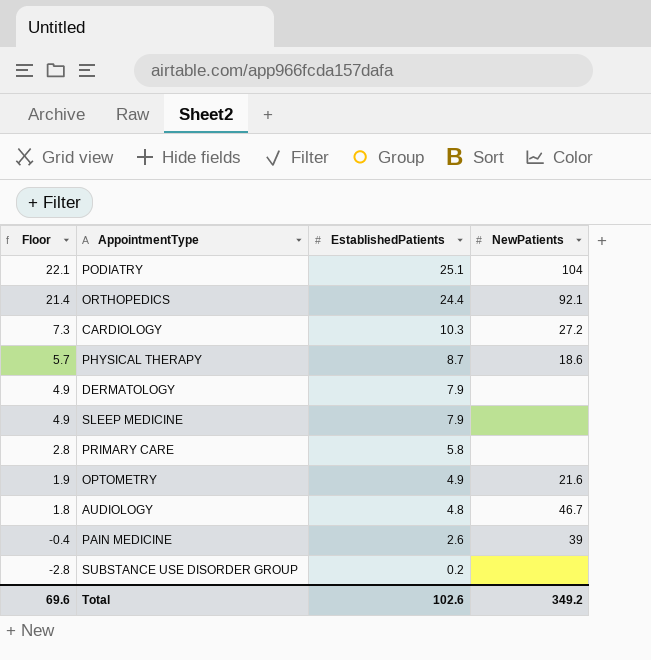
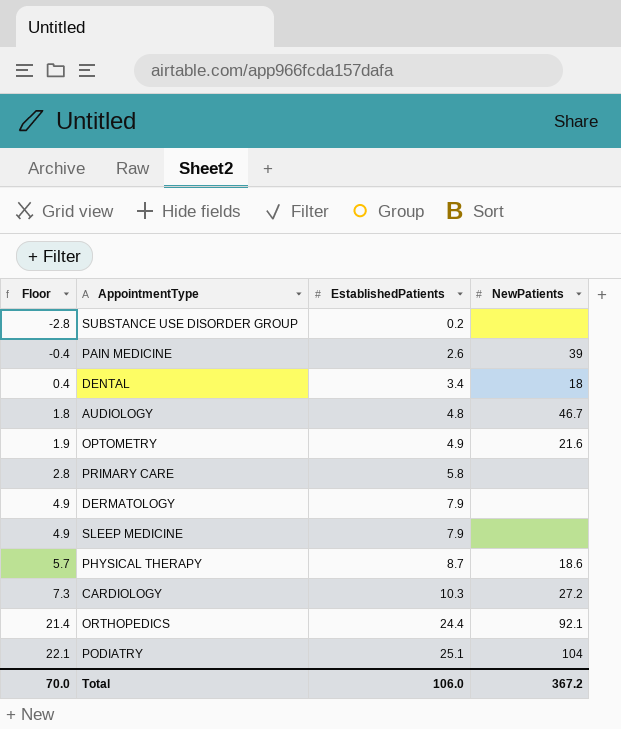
row order: Floor descending -> Floor ascending
row DENTAL: none -> 0.4 | 3.4 | 18
Total | Floor: 69.6 -> 70.0
Total | EstablishedPatients: 102.6 -> 106.0
Total | NewPatients: 349.2 -> 367.2

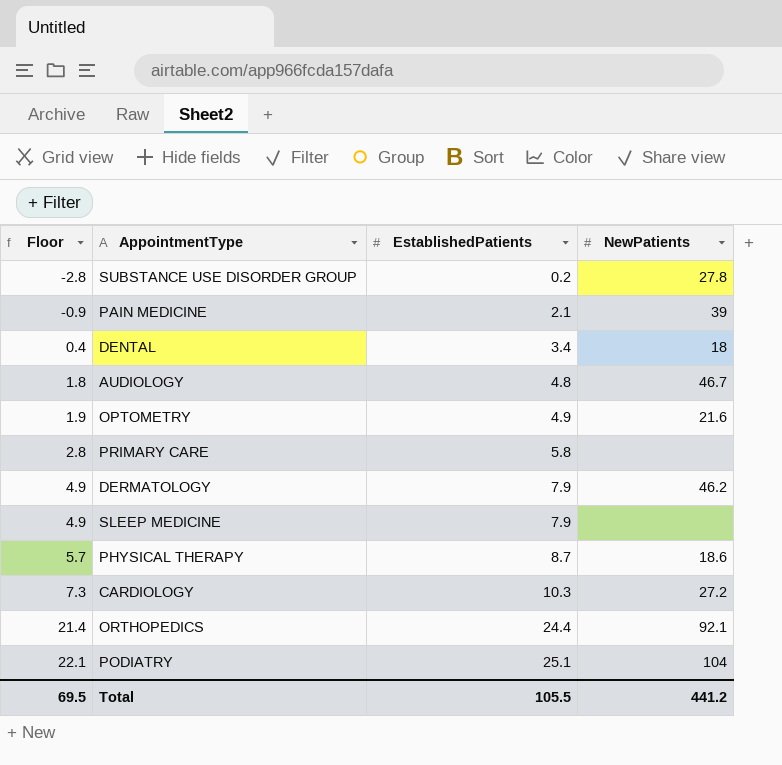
SUBSTANCE USE DISORDER GROUP | NewPatients: none -> 27.8
PAIN MEDICINE | Floor: -0.4 -> -0.9
PAIN MEDICINE | EstablishedPatients: 2.6 -> 2.1
DERMATOLOGY | NewPatients: none -> 46.2
Total | Floor: 70.0 -> 69.5
Total | EstablishedPatients: 106.0 -> 105.5
Total | NewPatients: 367.2 -> 441.2

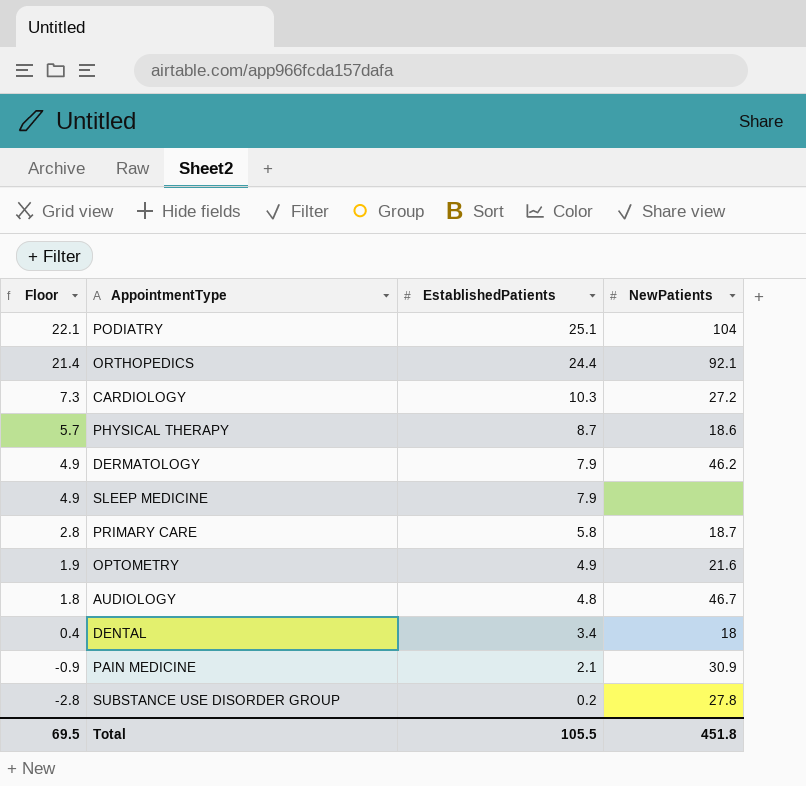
row order: Floor ascending -> Floor descending
PRIMARY CARE | NewPatients: none -> 18.7
PAIN MEDICINE | NewPatients: 39 -> 30.9
Total | NewPatients: 441.2 -> 451.8

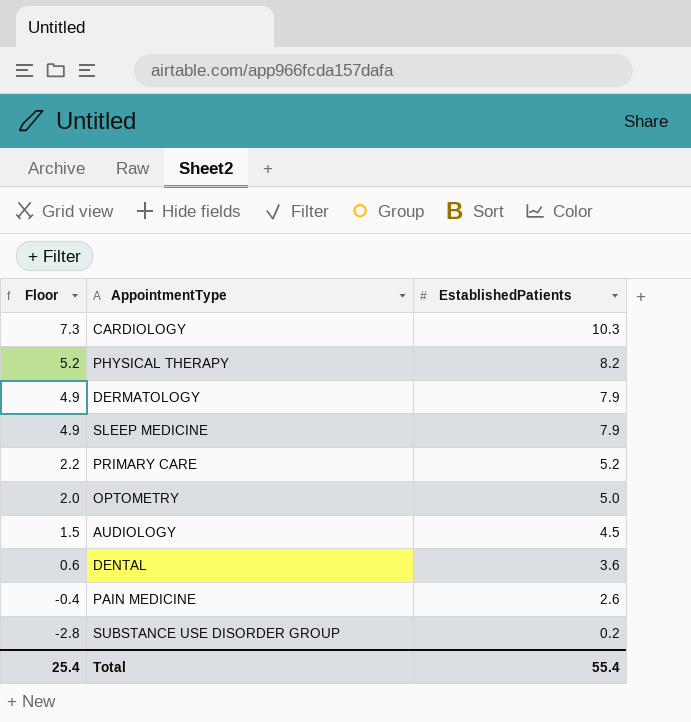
column NewPatients | position: 4 -> none
row PODIATRY: 22.1 | 25.1 | 104 -> none
row ORTHOPEDICS: 21.4 | 24.4 | 92.1 -> none
PHYSICAL THERAPY | Floor: 5.7 -> 5.2
PHYSICAL THERAPY | EstablishedPatients: 8.7 -> 8.2
PRIMARY CARE | Floor: 2.8 -> 2.2
PRIMARY CARE | EstablishedPatients: 5.8 -> 5.2
OPTOMETRY | Floor: 1.9 -> 2.0
OPTOMETRY | EstablishedPatients: 4.9 -> 5.0
AUDIOLOGY | Floor: 1.8 -> 1.5
AUDIOLOGY | EstablishedPatients: 4.8 -> 4.5
DENTAL | Floor: 0.4 -> 0.6
DENTAL | EstablishedPatients: 3.4 -> 3.6
PAIN MEDICINE | Floor: -0.9 -> -0.4
PAIN MEDICINE | EstablishedPatients: 2.1 -> 2.6
Total | Floor: 69.5 -> 25.4
Total | EstablishedPatients: 105.5 -> 55.4

